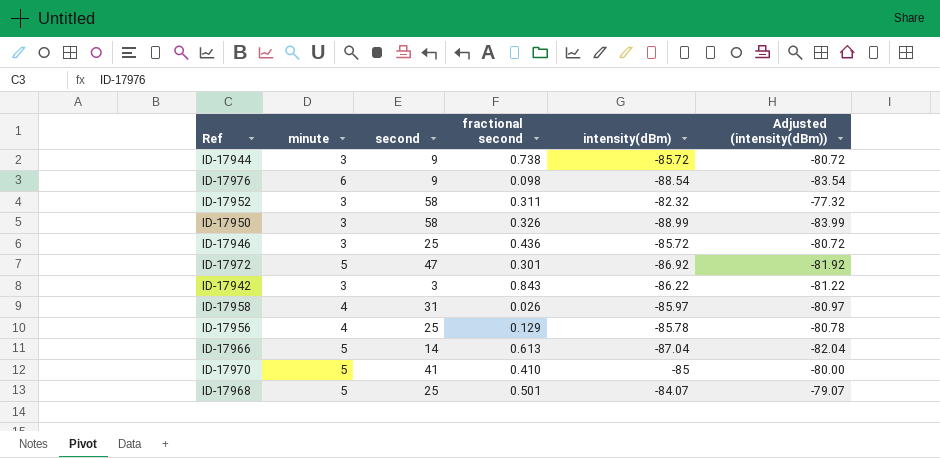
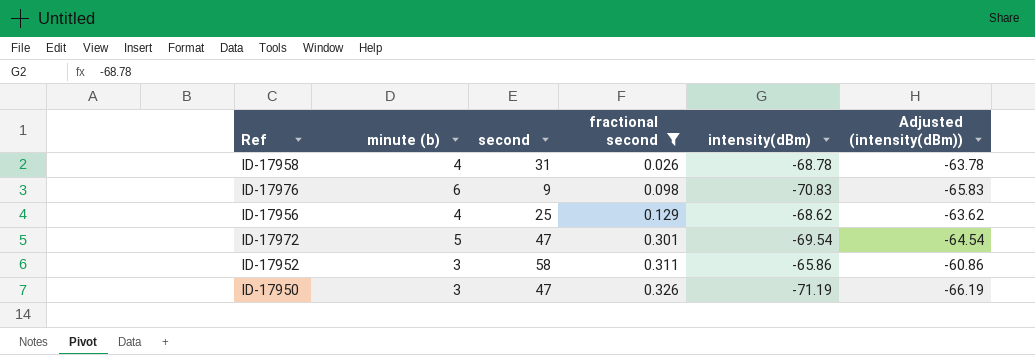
filter: none -> fractional second <= 0.326
row order: none -> fractional second ascending
column name: minute -> minute (b)
ID-17958 | intensity(dBm): -85.97 -> -68.78
ID-17958 | Adjusted (intensity(dBm)): -80.97 -> -63.78
ID-17976 | intensity(dBm): -88.54 -> -70.83
ID-17976 | Adjusted (intensity(dBm)): -83.54 -> -65.83
ID-17956 | intensity(dBm): -85.78 -> -68.62
ID-17956 | Adjusted (intensity(dBm)): -80.78 -> -63.62
ID-17972 | intensity(dBm): -86.92 -> -69.54
ID-17972 | Adjusted (intensity(dBm)): -81.92 -> -64.54
ID-17952 | intensity(dBm): -82.32 -> -65.86
ID-17952 | Adjusted (intensity(dBm)): -77.32 -> -60.86
ID-17950 | second: 58 -> 47
ID-17950 | intensity(dBm): -88.99 -> -71.19
ID-17950 | Adjusted (intensity(dBm)): -83.99 -> -66.19

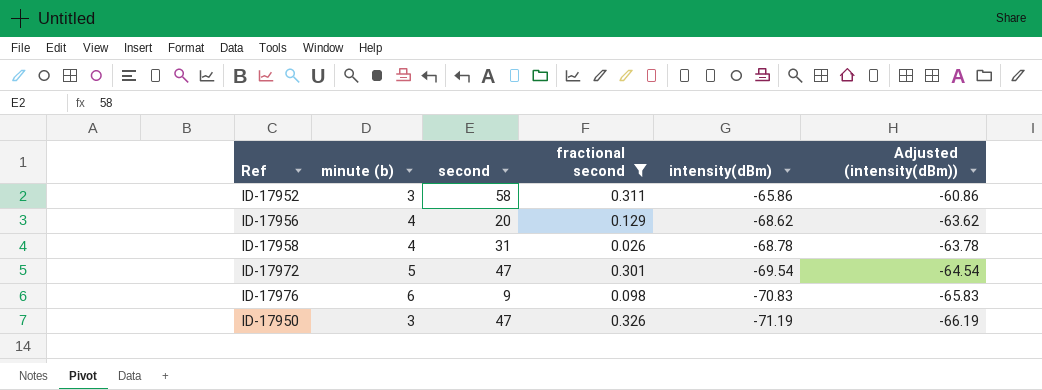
row order: fractional second ascending -> intensity(dBm) descending
ID-17956 | second: 25 -> 20

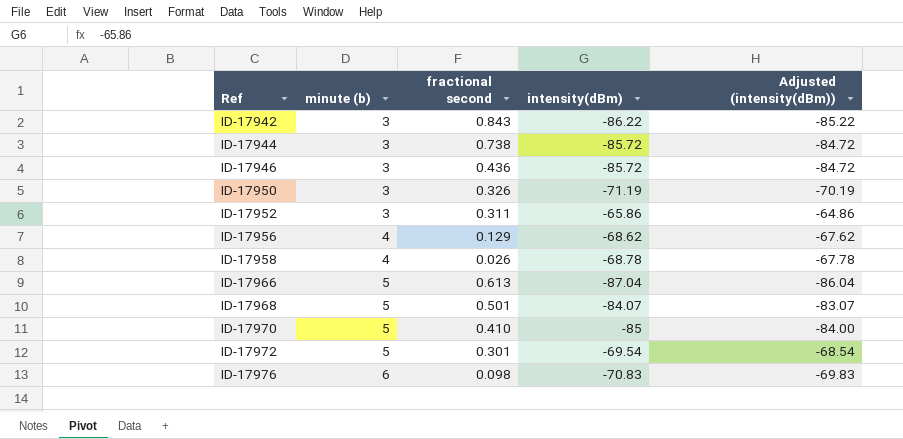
filter: fractional second <= 0.326 -> none
row order: intensity(dBm) descending -> Ref ascending
column second | position: 3 -> none
column Adjusted (intensity(dBm)) | formula: [intensity(dBm)] + 5 -> [intensity(dBm)] + 1

